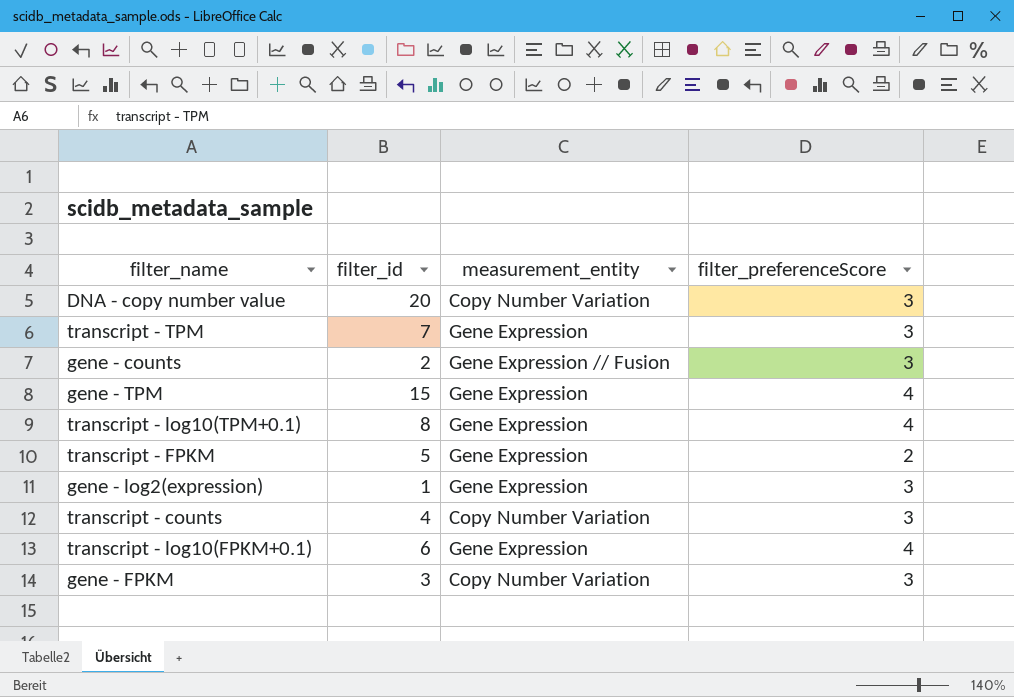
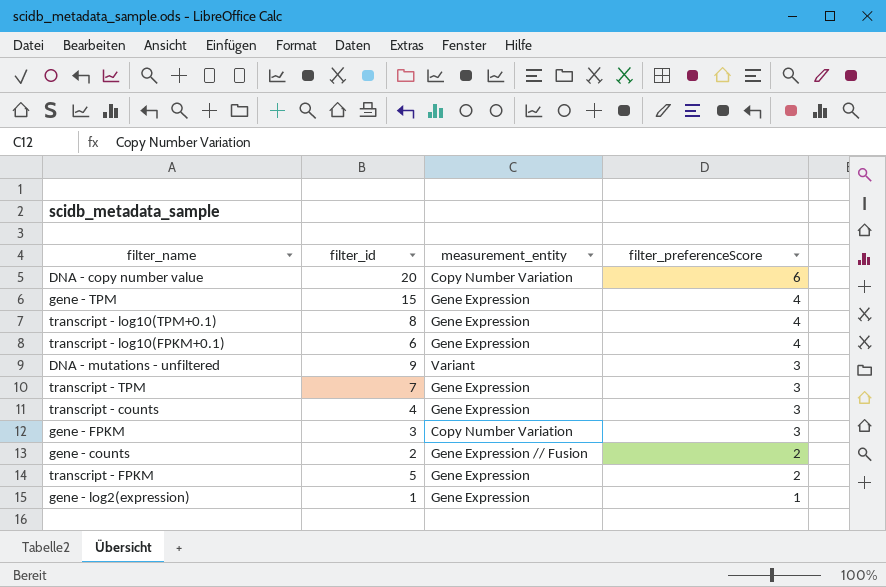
row order: none -> filter_preferenceScore descending
DNA - copy number value | filter_preferenceScore: 3 -> 6
row DNA - mutations - unfiltered: none -> 9 | Variant | 3
transcript - counts | measurement_entity: Copy Number Variation -> Gene Expression
gene - counts | filter_preferenceScore: 3 -> 2
gene - log2(expression) | filter_preferenceScore: 3 -> 1

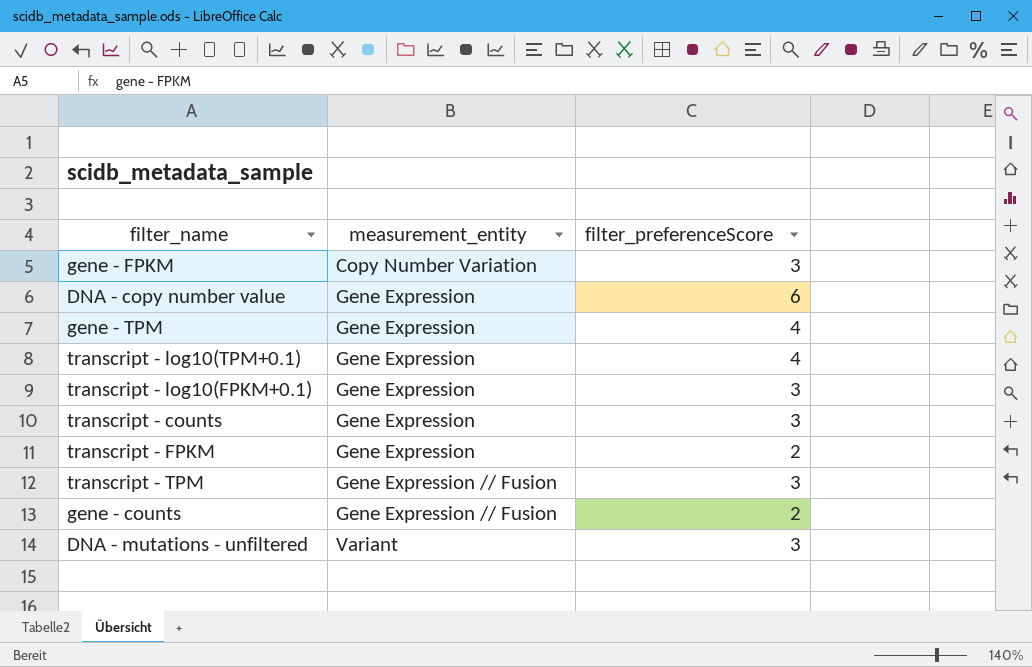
row order: filter_preferenceScore descending -> measurement_entity ascending
column filter_id | position: 2 -> none
row gene - log2(expression): 1 | Gene Expression | 1 -> none
DNA - copy number value | measurement_entity: Copy Number Variation -> Gene Expression
transcript - log10(FPKM+0.1) | filter_preferenceScore: 4 -> 3
transcript - TPM | measurement_entity: Gene Expression -> Gene Expression // Fusion

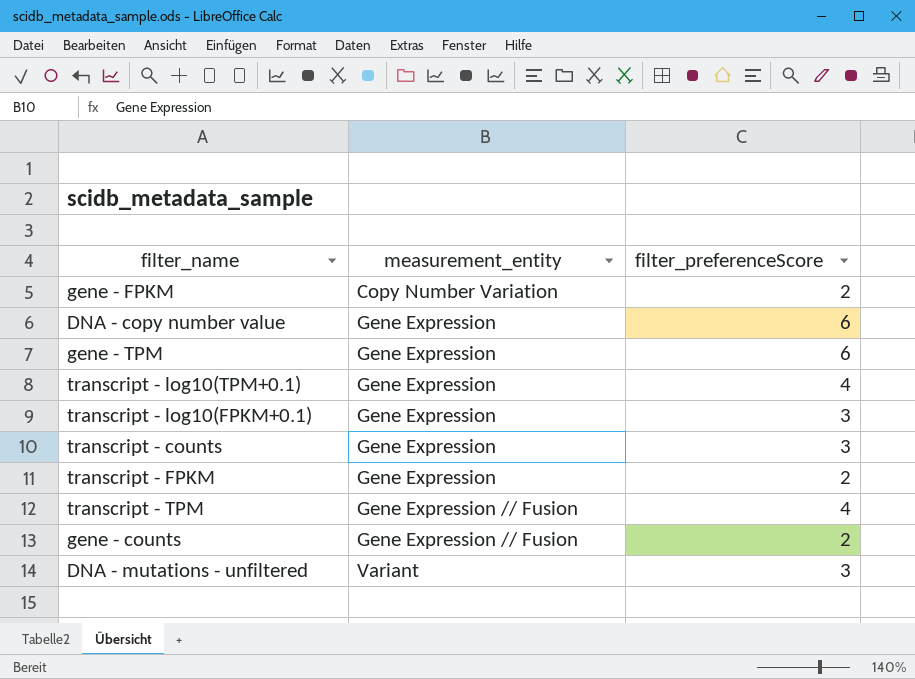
gene - FPKM | filter_preferenceScore: 3 -> 2
gene - TPM | filter_preferenceScore: 4 -> 6
transcript - TPM | filter_preferenceScore: 3 -> 4

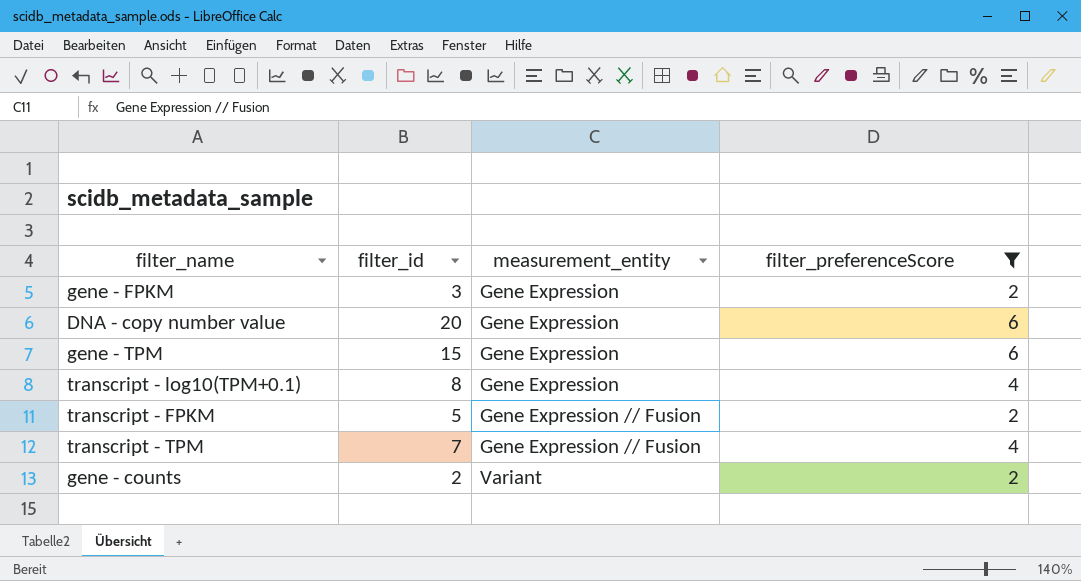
filter: none -> filter_preferenceScore != 3
column filter_id | position: none -> 2
gene - FPKM | measurement_entity: Copy Number Variation -> Gene Expression
transcript - FPKM | measurement_entity: Gene Expression -> Gene Expression // Fusion
gene - counts | measurement_entity: Gene Expression // Fusion -> Variant

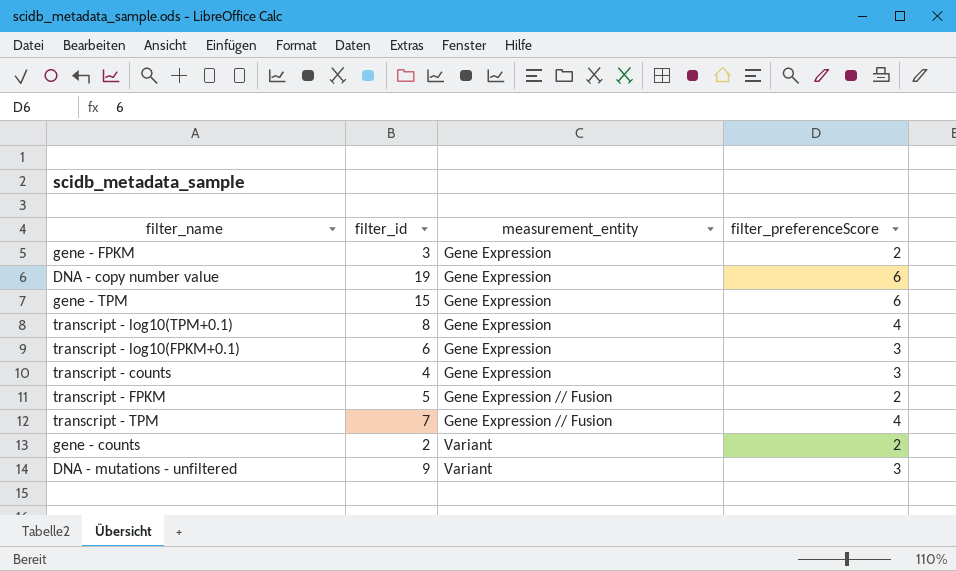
filter: filter_preferenceScore != 3 -> none
DNA - copy number value | filter_id: 20 -> 19

